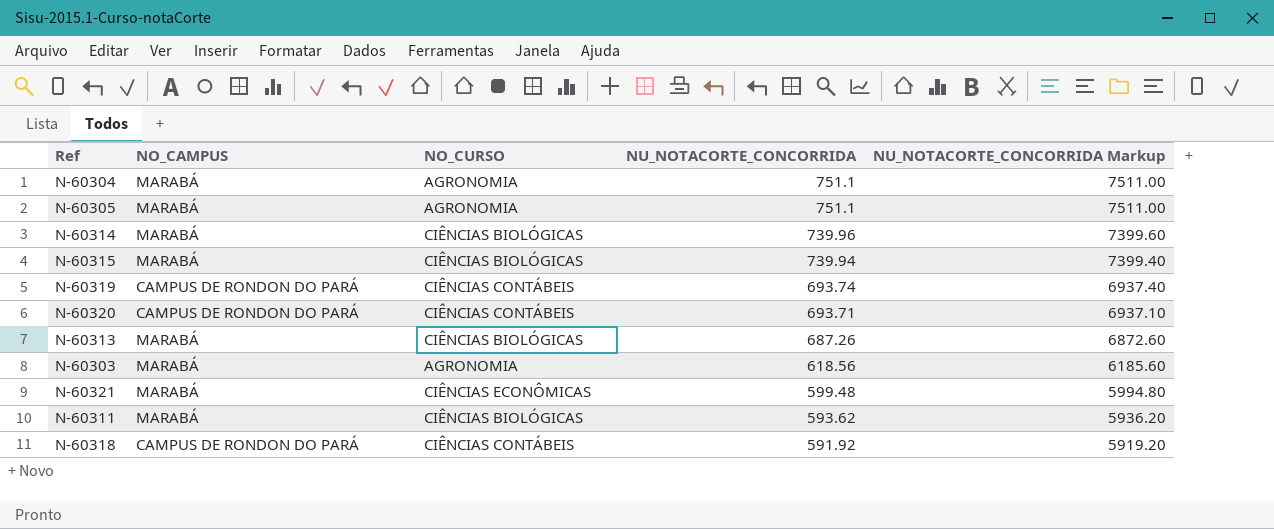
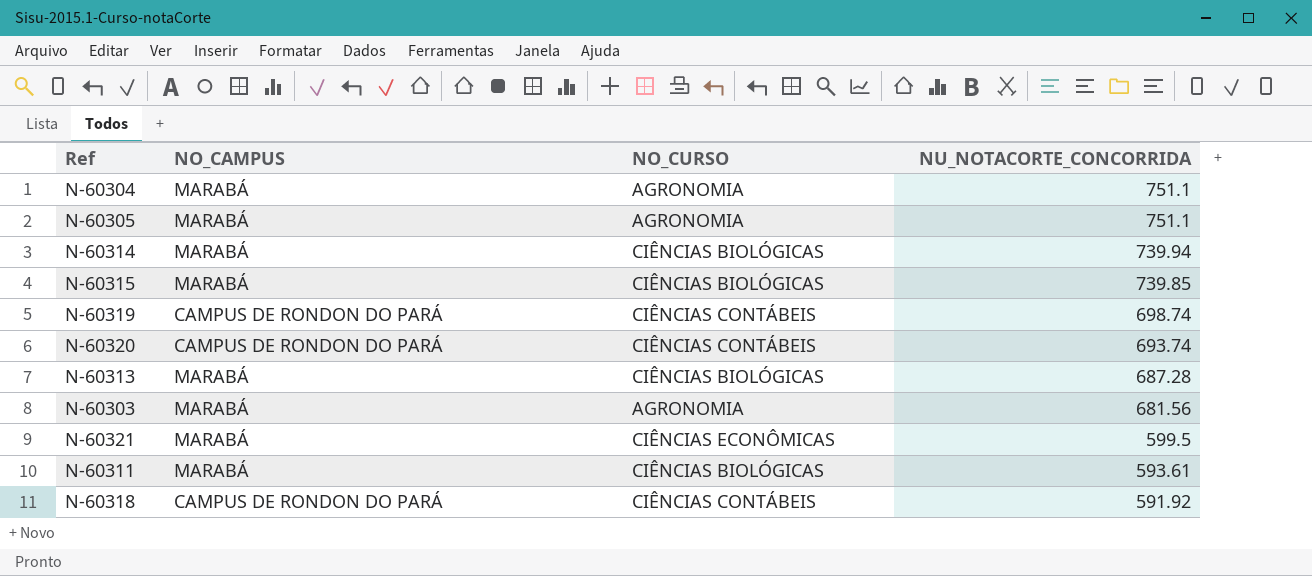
column NU_NOTACORTE_CONCORRIDA Markup | formula: [NU_NOTACORTE_CONCORRIDA] * 10 -> none
N-60314 | NU_NOTACORTE_CONCORRIDA: 739.96 -> 739.94
N-60315 | NU_NOTACORTE_CONCORRIDA: 739.94 -> 739.85
N-60319 | NU_NOTACORTE_CONCORRIDA: 693.74 -> 698.74
N-60320 | NU_NOTACORTE_CONCORRIDA: 693.71 -> 693.74
N-60313 | NU_NOTACORTE_CONCORRIDA: 687.26 -> 687.28
N-60303 | NU_NOTACORTE_CONCORRIDA: 618.56 -> 681.56
N-60321 | NU_NOTACORTE_CONCORRIDA: 599.48 -> 599.5
N-60311 | NU_NOTACORTE_CONCORRIDA: 593.62 -> 593.61

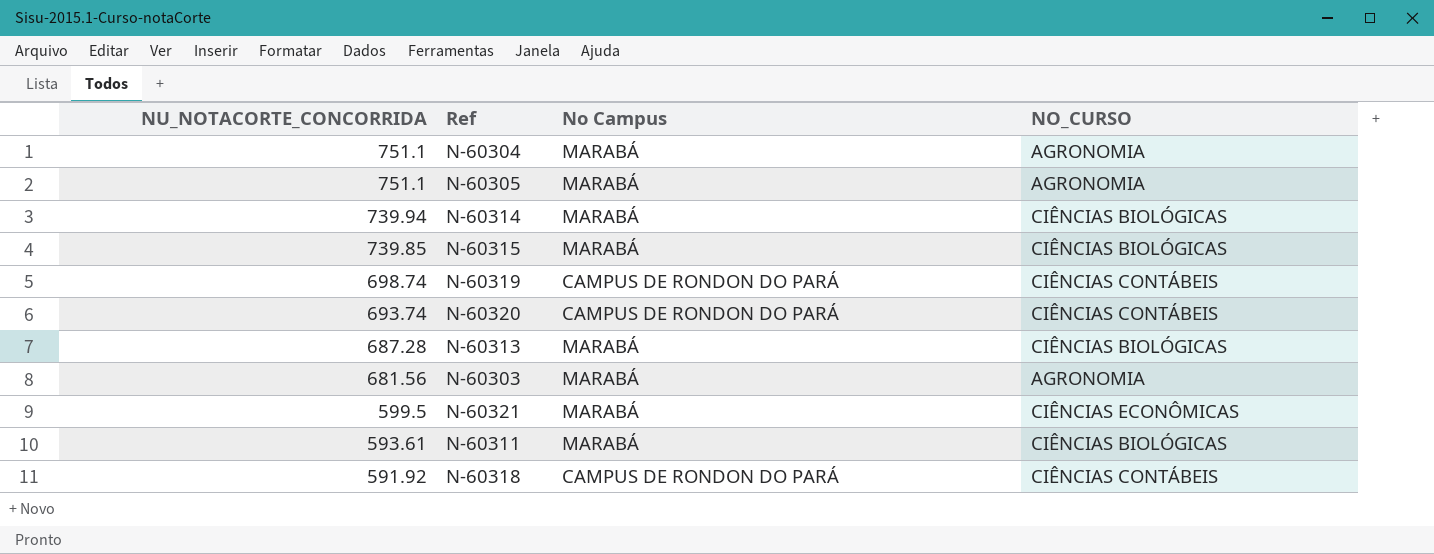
column NU_NOTACORTE_CONCORRIDA | position: 4 -> 1
column name: NO_CAMPUS -> No Campus

